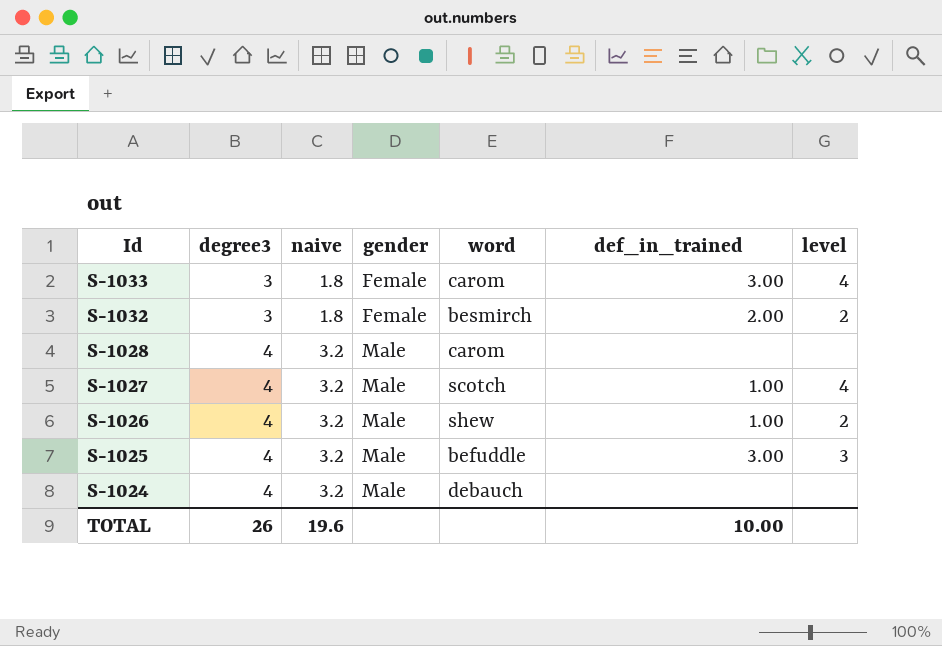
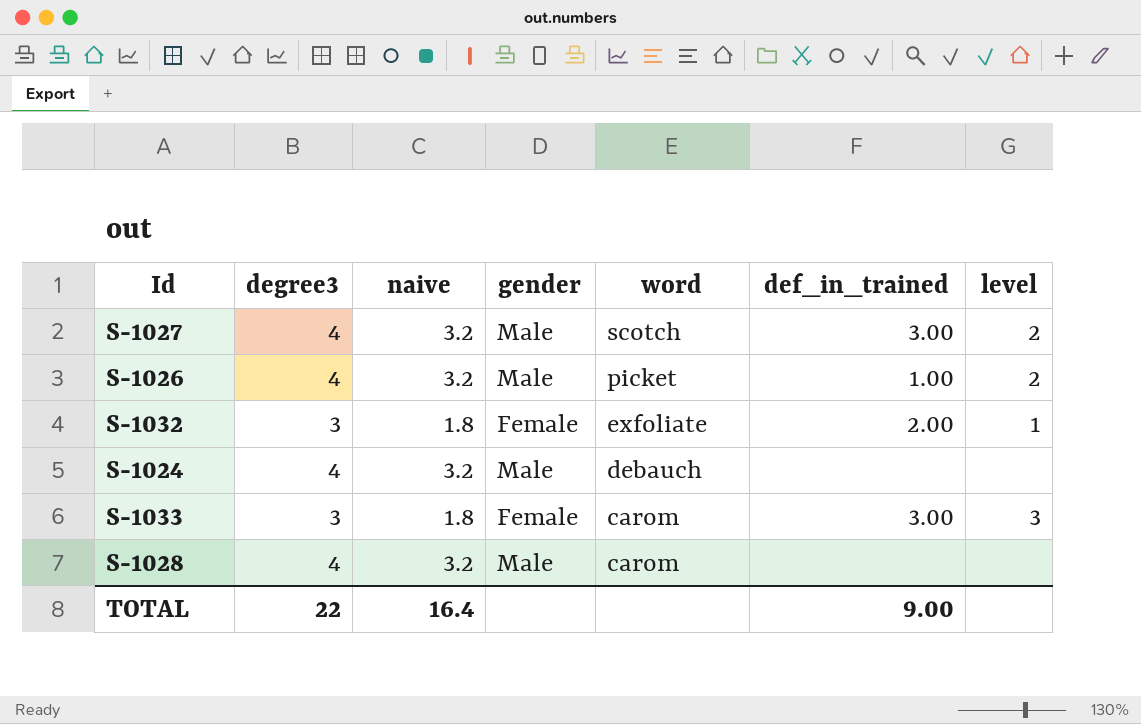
row order: Id descending -> word descending
row S-1025: 4 | 3.2 | Male | befuddle | 3.00 | 3 -> none
S-1027 | def_in_trained: 1.00 -> 3.00
S-1027 | level: 4 -> 2
S-1026 | word: shew -> picket
S-1032 | word: besmirch -> exfoliate
S-1032 | level: 2 -> 1
S-1033 | level: 4 -> 3
TOTAL | degree3: 26 -> 22
TOTAL | naive: 19.6 -> 16.4
TOTAL | def_in_trained: 10.00 -> 9.00

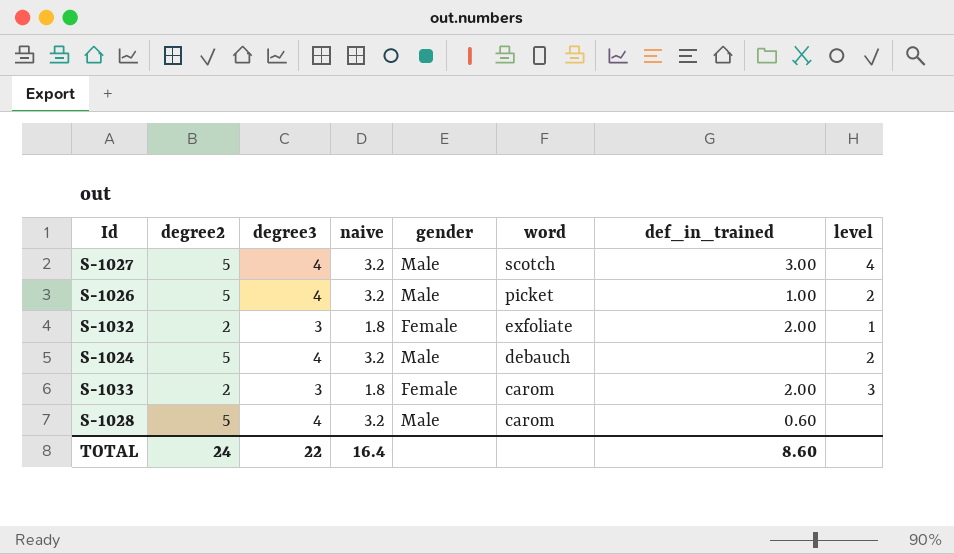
column degree2 | position: none -> 2
S-1027 | level: 2 -> 4
S-1024 | level: none -> 2
S-1033 | def_in_trained: 3.00 -> 2.00
S-1028 | def_in_trained: none -> 0.60
TOTAL | def_in_trained: 9.00 -> 8.60

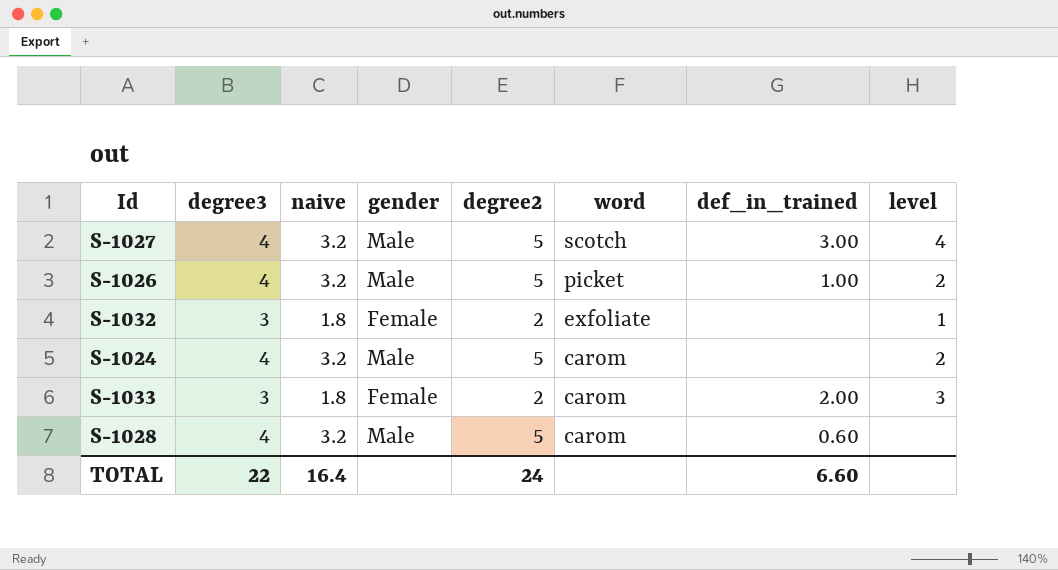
column degree2 | position: 2 -> 5
S-1032 | def_in_trained: 2.00 -> none
S-1024 | word: debauch -> carom
TOTAL | def_in_trained: 8.60 -> 6.60

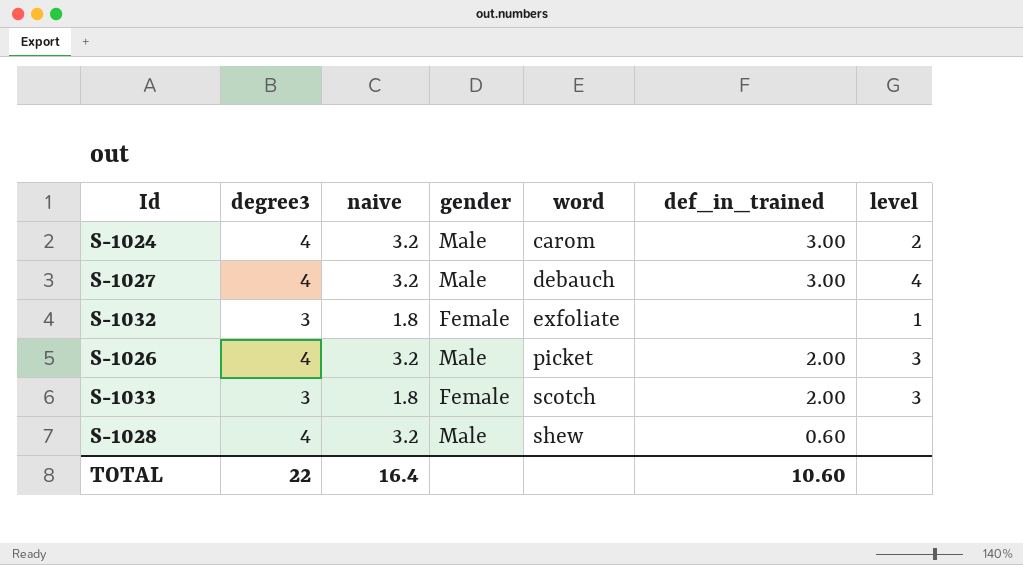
row order: word descending -> word ascending
column degree2 | position: 5 -> none
S-1024 | def_in_trained: none -> 3.00
S-1027 | word: scotch -> debauch
S-1026 | def_in_trained: 1.00 -> 2.00
S-1026 | level: 2 -> 3
S-1033 | word: carom -> scotch
S-1028 | word: carom -> shew
TOTAL | def_in_trained: 6.60 -> 10.60

